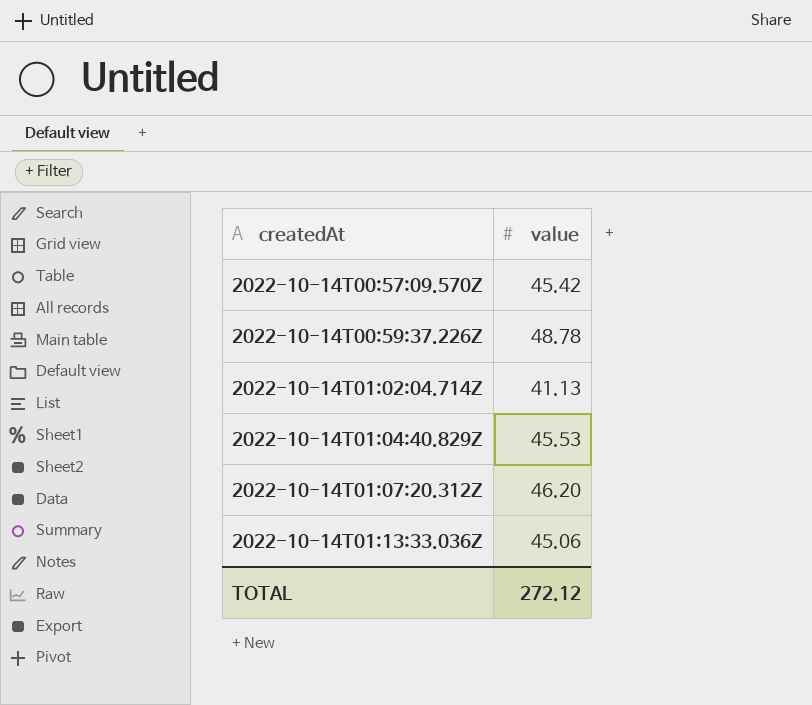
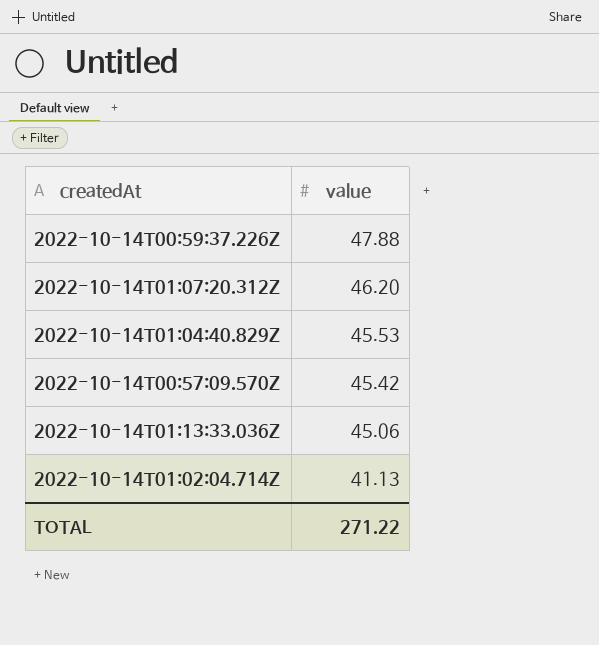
row order: createdAt ascending -> value descending
2022-10-14T00:59:37.226Z | value: 48.78 -> 47.88
TOTAL | value: 272.12 -> 271.22

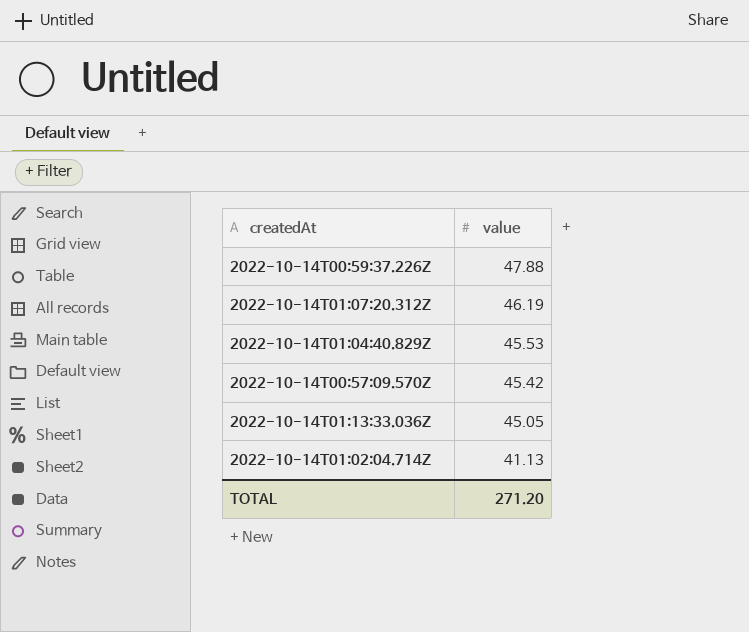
2022-10-14T01:07:20.312Z | value: 46.20 -> 46.19
2022-10-14T01:13:33.036Z | value: 45.06 -> 45.05
TOTAL | value: 271.22 -> 271.20

